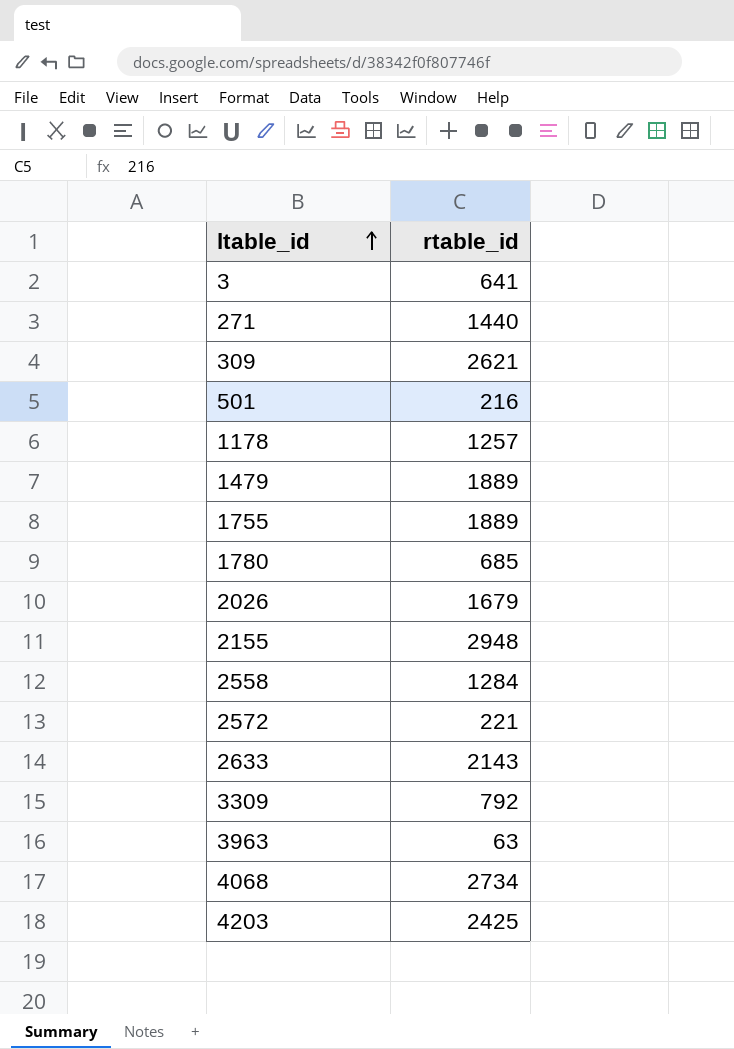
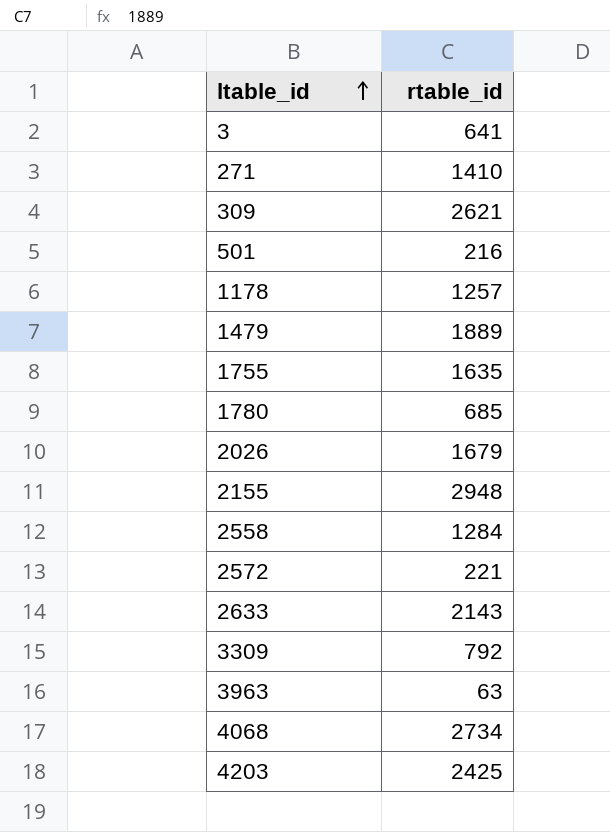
271 | rtable_id: 1440 -> 1410
1755 | rtable_id: 1889 -> 1635

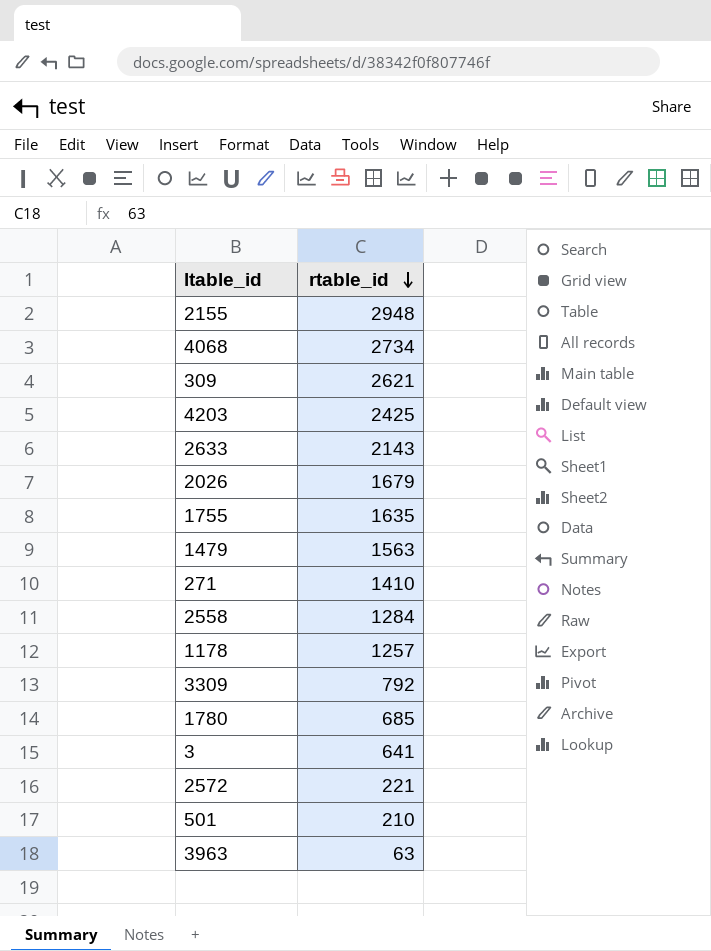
row order: ltable_id ascending -> rtable_id descending
1479 | rtable_id: 1889 -> 1563
501 | rtable_id: 216 -> 210

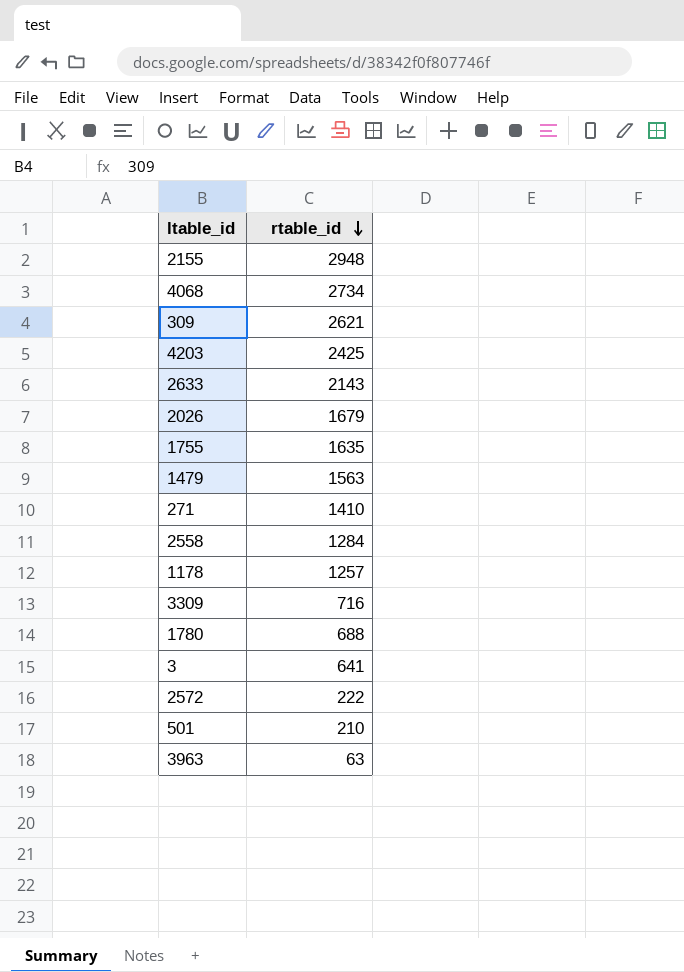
3309 | rtable_id: 792 -> 716
1780 | rtable_id: 685 -> 688
2572 | rtable_id: 221 -> 222

